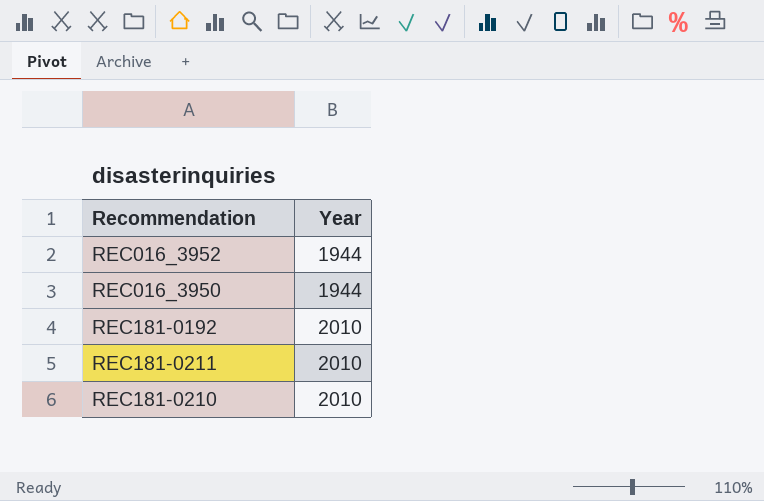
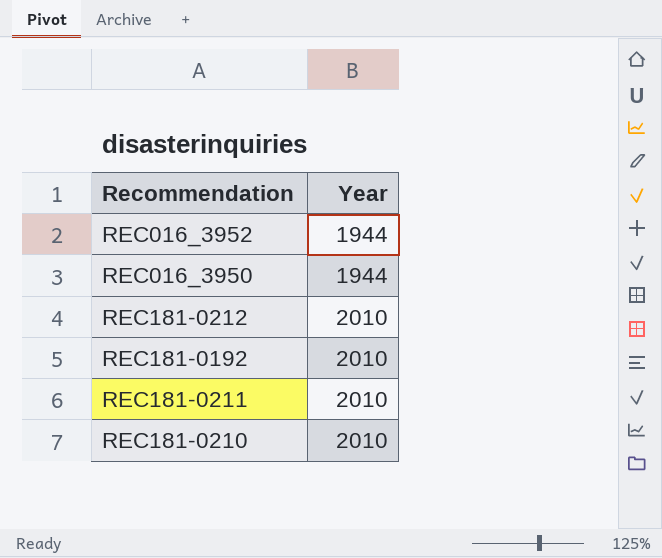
row REC181-0212: none -> 2010

